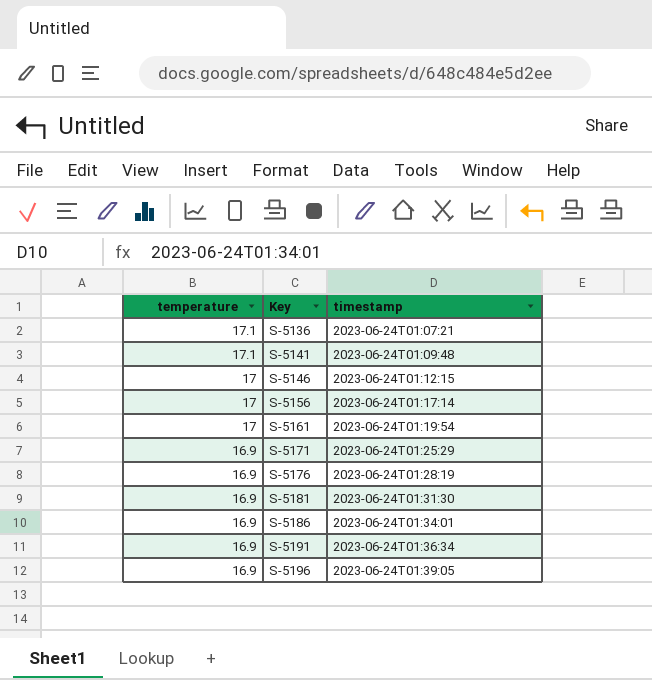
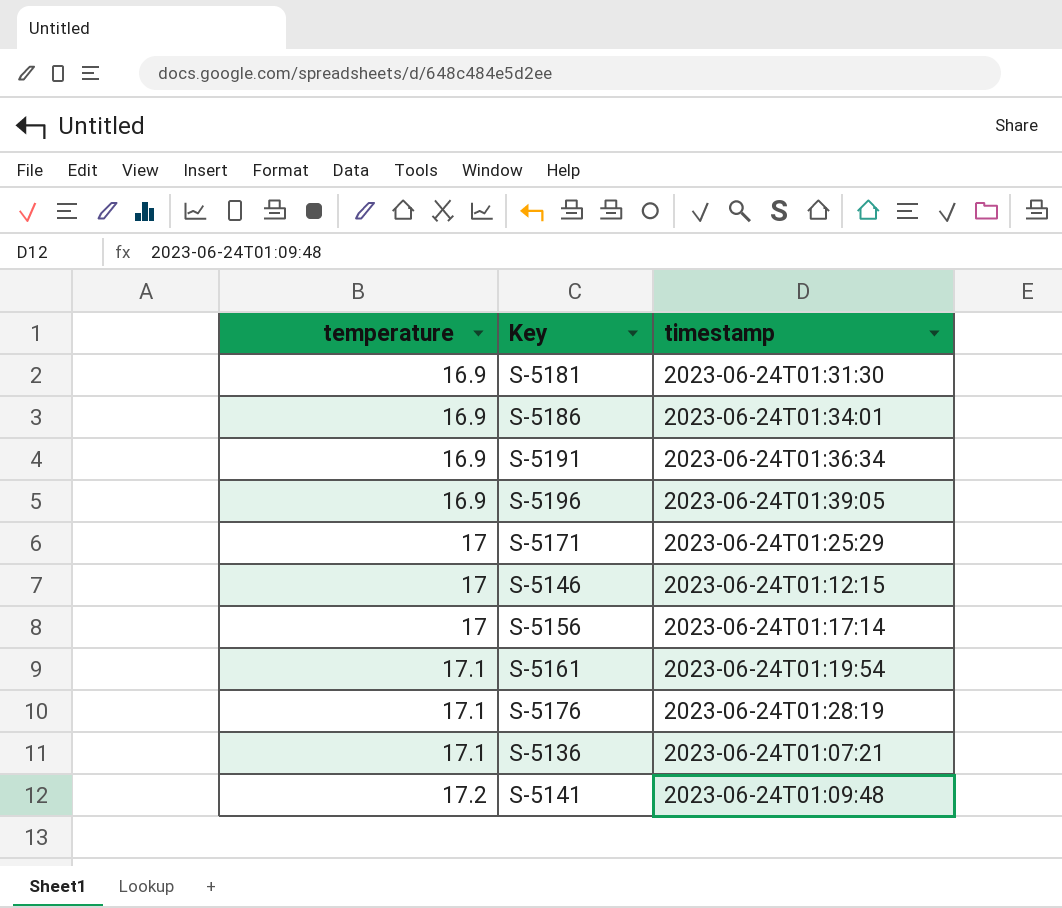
row order: temperature descending -> temperature ascending
S-5171 | temperature: 16.9 -> 17
S-5161 | temperature: 17 -> 17.1
S-5176 | temperature: 16.9 -> 17.1
S-5141 | temperature: 17.1 -> 17.2

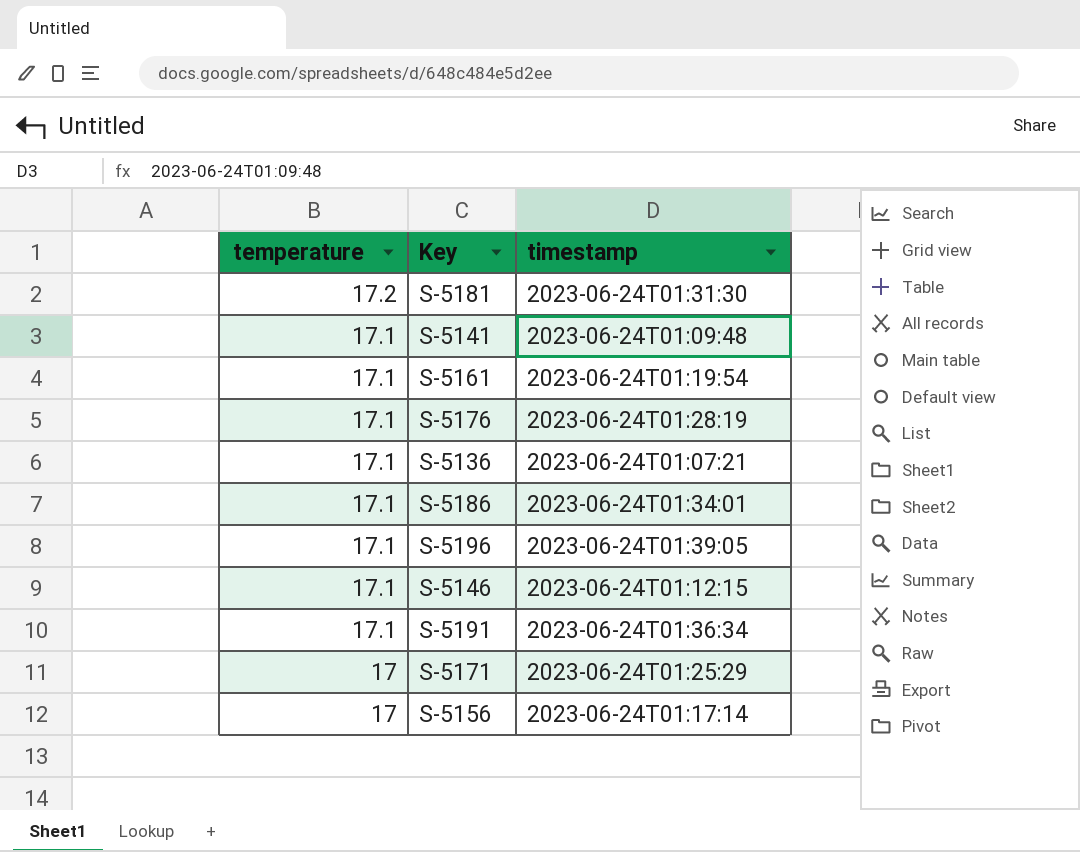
row order: temperature ascending -> temperature descending
S-5181 | temperature: 16.9 -> 17.2
S-5141 | temperature: 17.2 -> 17.1
S-5186 | temperature: 16.9 -> 17.1
S-5196 | temperature: 16.9 -> 17.1
S-5146 | temperature: 17 -> 17.1
S-5191 | temperature: 16.9 -> 17.1

